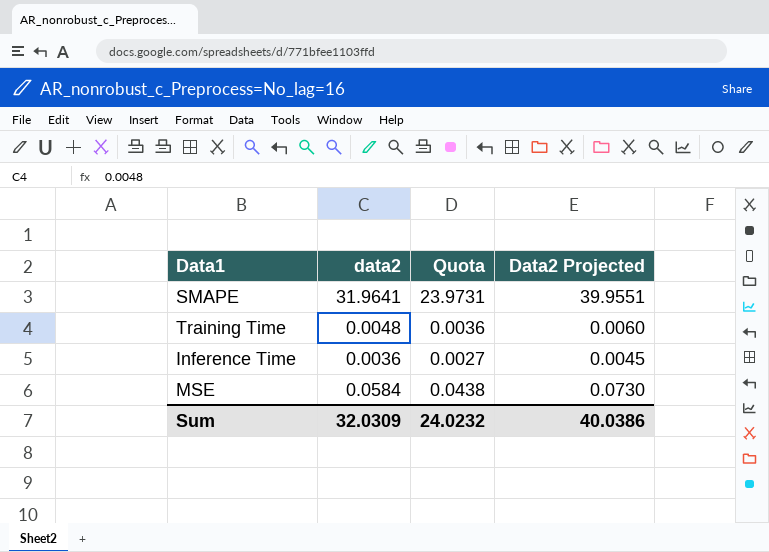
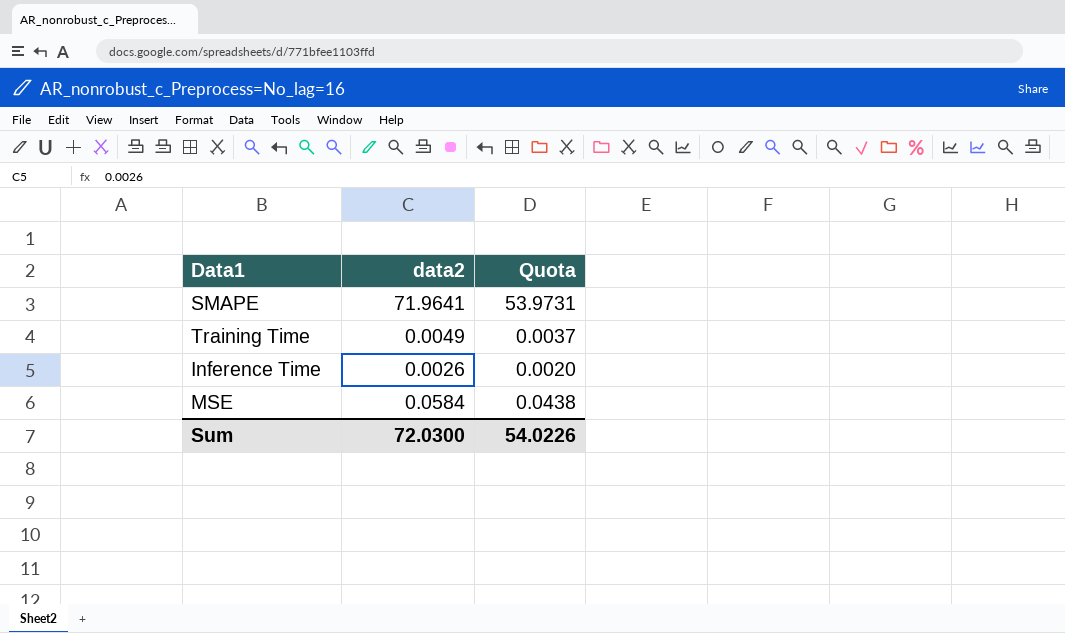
column Data2 Projected | formula: [data2] * 1.25 -> none
SMAPE | data2: 31.9641 -> 71.9641
SMAPE | Quota: 23.9731 -> 53.9731
Training Time | data2: 0.0048 -> 0.0049
Training Time | Quota: 0.0036 -> 0.0037
Inference Time | data2: 0.0036 -> 0.0026
Inference Time | Quota: 0.0027 -> 0.0020
Sum | data2: 32.0309 -> 72.0300
Sum | Quota: 24.0232 -> 54.0226

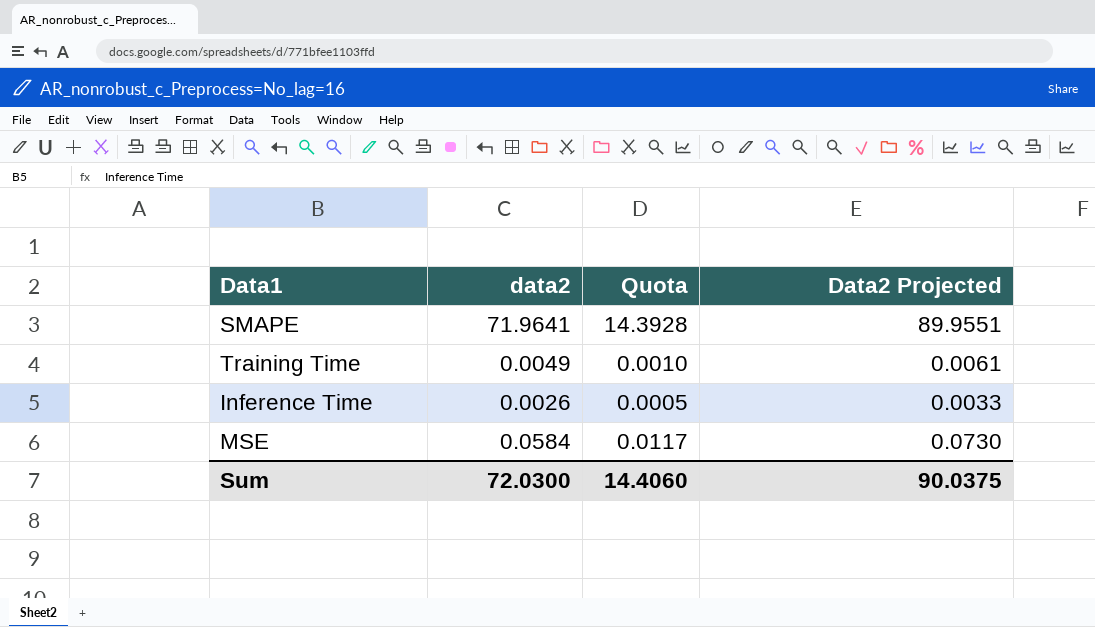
column Quota | formula: [data2] * 0.75 -> [data2] * 0.2
column Data2 Projected | formula: none -> [data2] * 1.25
Sum | Quota: 54.0226 -> 14.4060

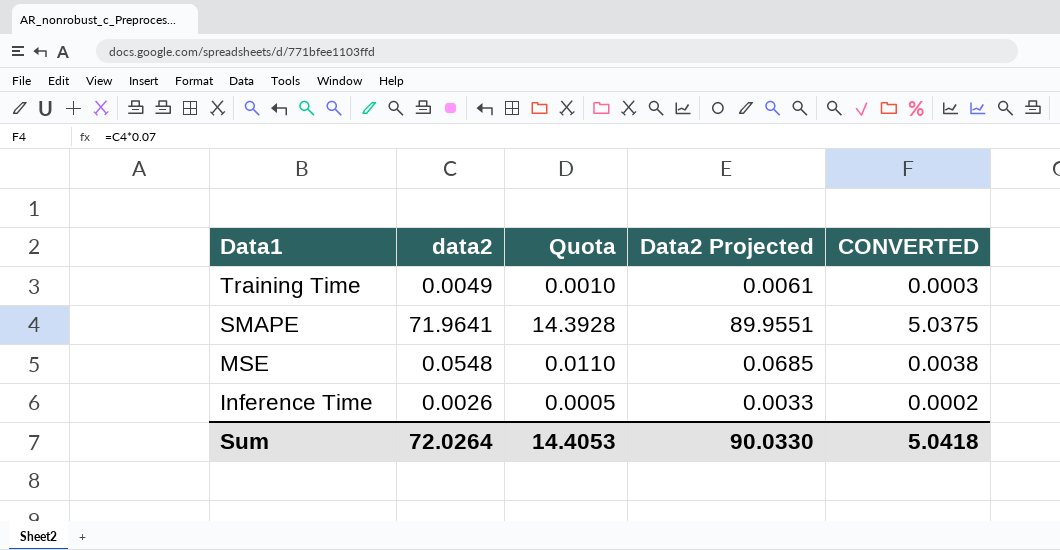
row order: none -> Data1 descending
column CONVERTED | formula: none -> [data2] * 0.07
MSE | data2: 0.0584 -> 0.0548
MSE | Quota: 0.0117 -> 0.0110
MSE | Data2 Projected: 0.0730 -> 0.0685
Sum | data2: 72.0300 -> 72.0264
Sum | Quota: 14.4060 -> 14.4053
Sum | Data2 Projected: 90.0375 -> 90.0330

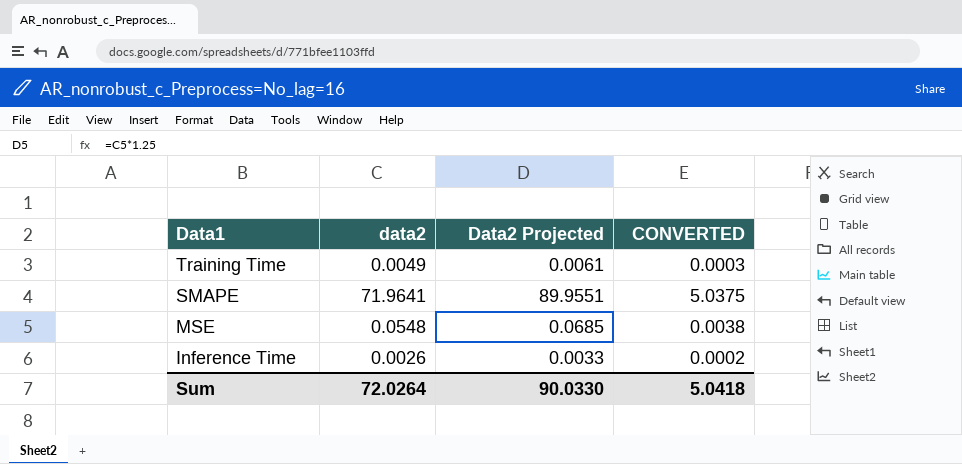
column Quota | formula: [data2] * 0.2 -> none

